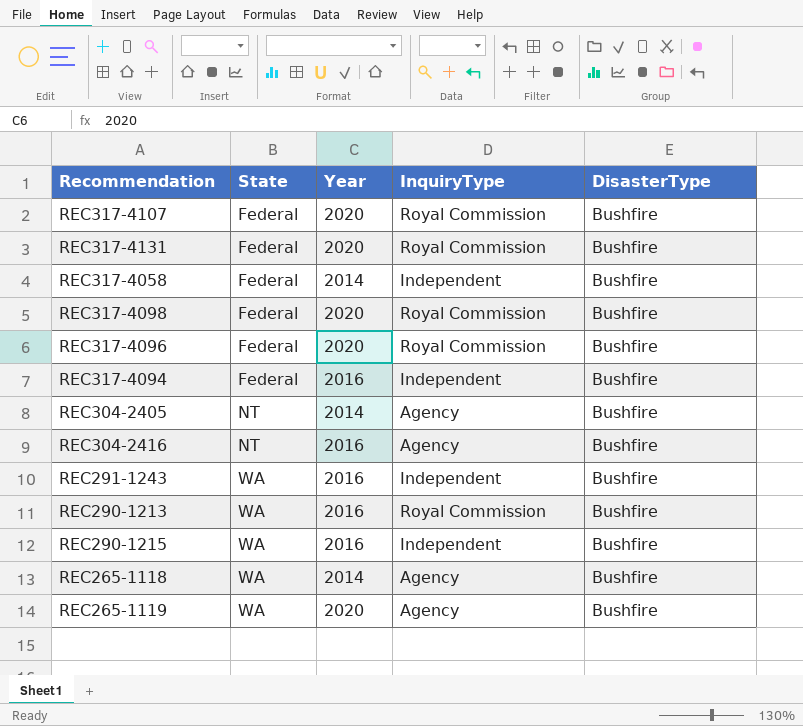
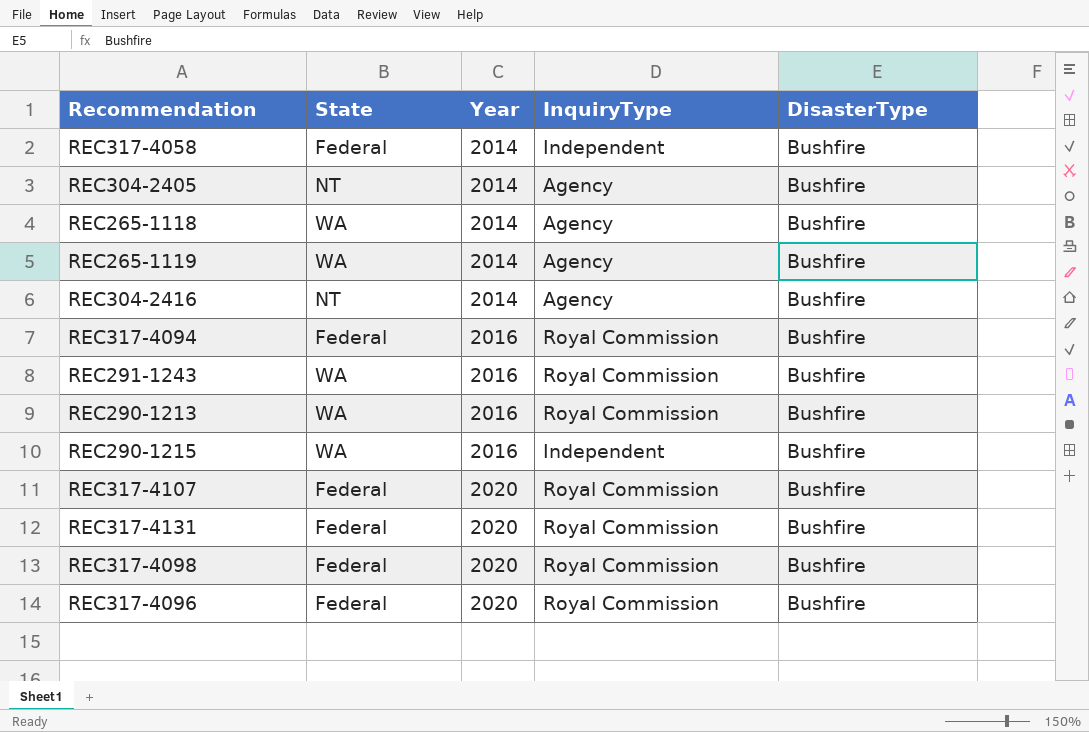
row order: State ascending -> Year ascending
REC265-1119 | Year: 2020 -> 2014
REC304-2416 | Year: 2016 -> 2014
REC317-4094 | InquiryType: Independent -> Royal Commission
REC291-1243 | InquiryType: Independent -> Royal Commission

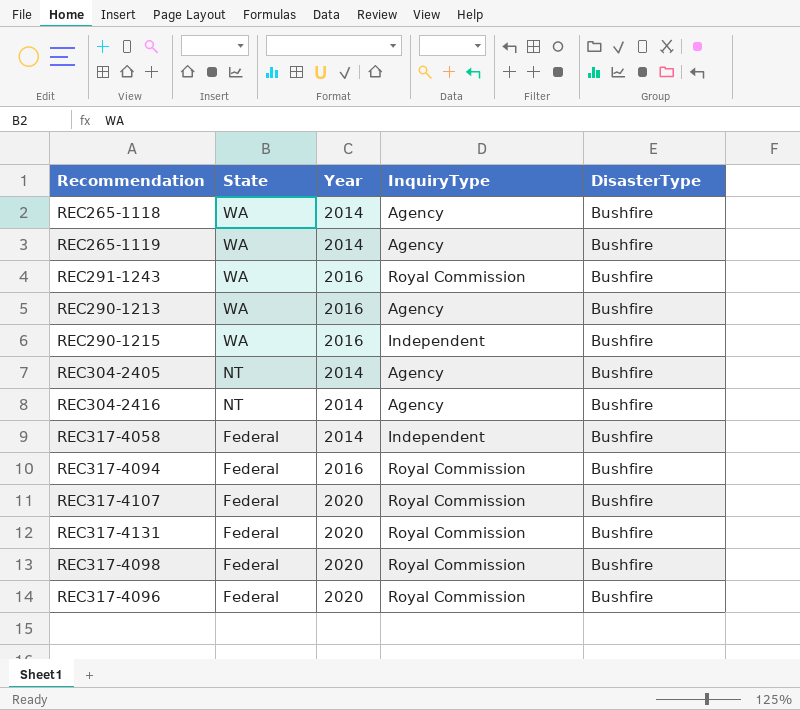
row order: Year ascending -> State descending
REC290-1213 | InquiryType: Royal Commission -> Agency

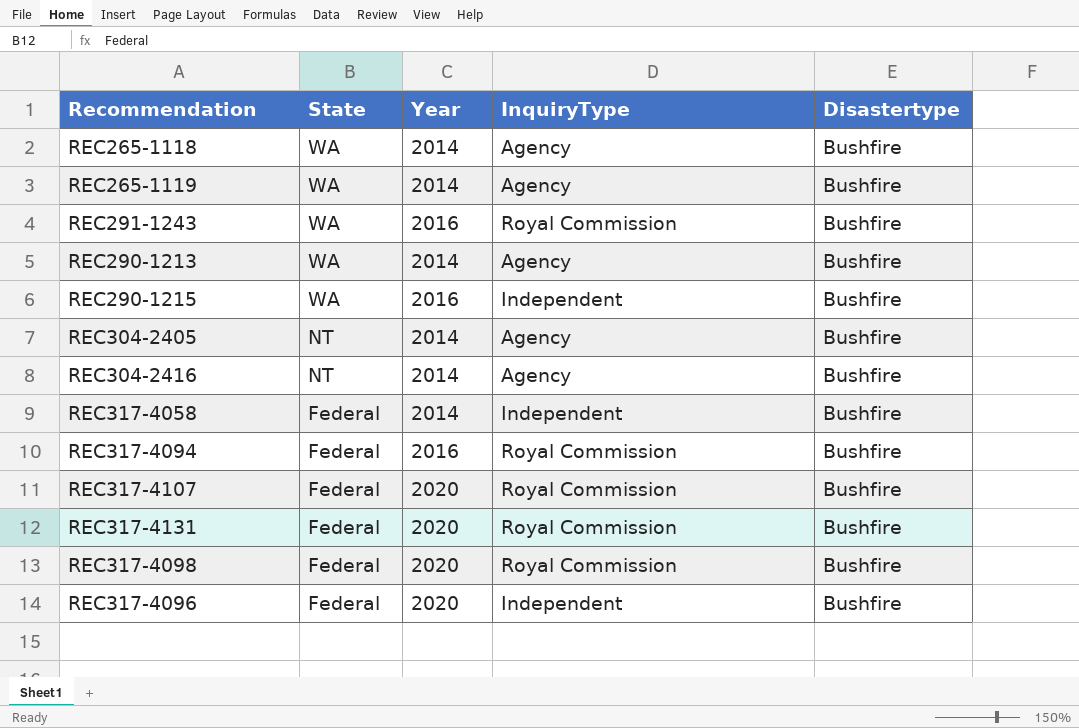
column name: DisasterType -> Disastertype
REC290-1213 | Year: 2016 -> 2014
REC317-4096 | InquiryType: Royal Commission -> Independent

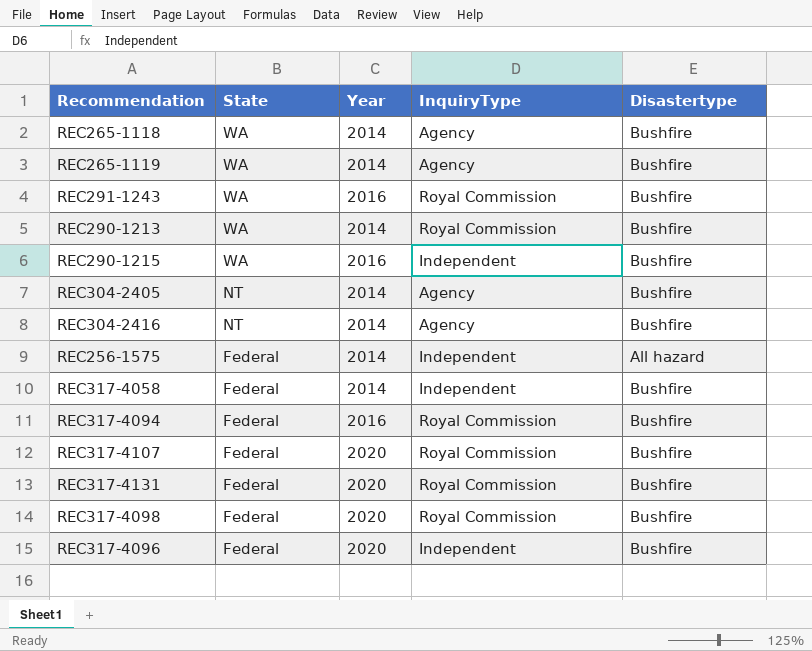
REC290-1213 | InquiryType: Agency -> Royal Commission
row REC256-1575: none -> Federal | 2014 | Independent | All hazard

